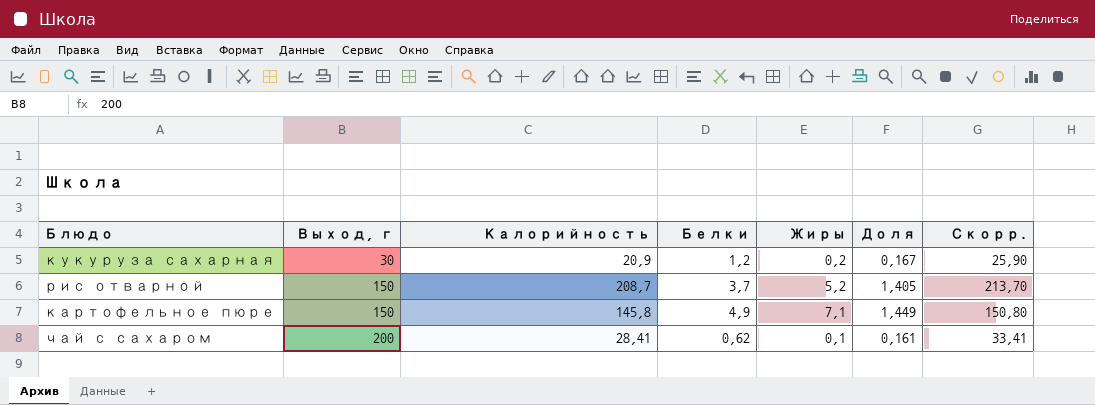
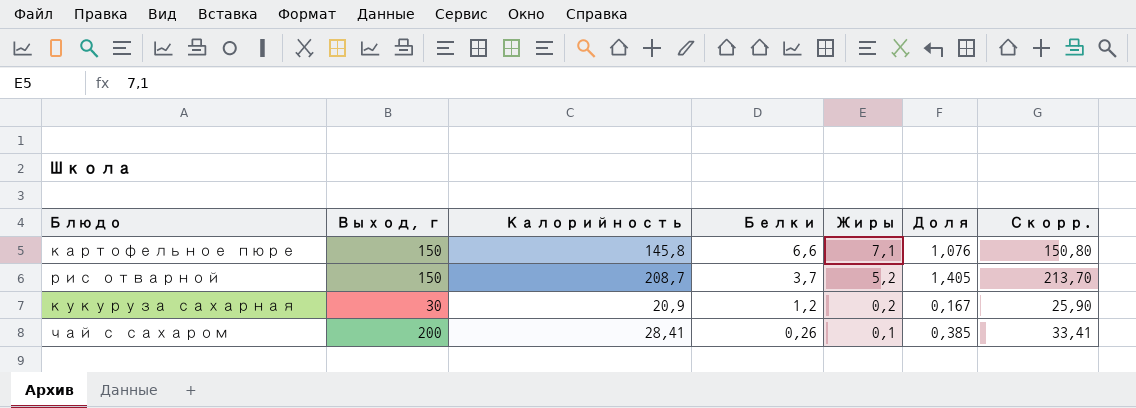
row order: Выход, г ascending -> Белки descending
картофельное пюре | Белки: 4,9 -> 6,6
картофельное пюре | Доля: 1,449 -> 1,076
чай с сахаром | Белки: 0,62 -> 0,26
чай с сахаром | Доля: 0,161 -> 0,385

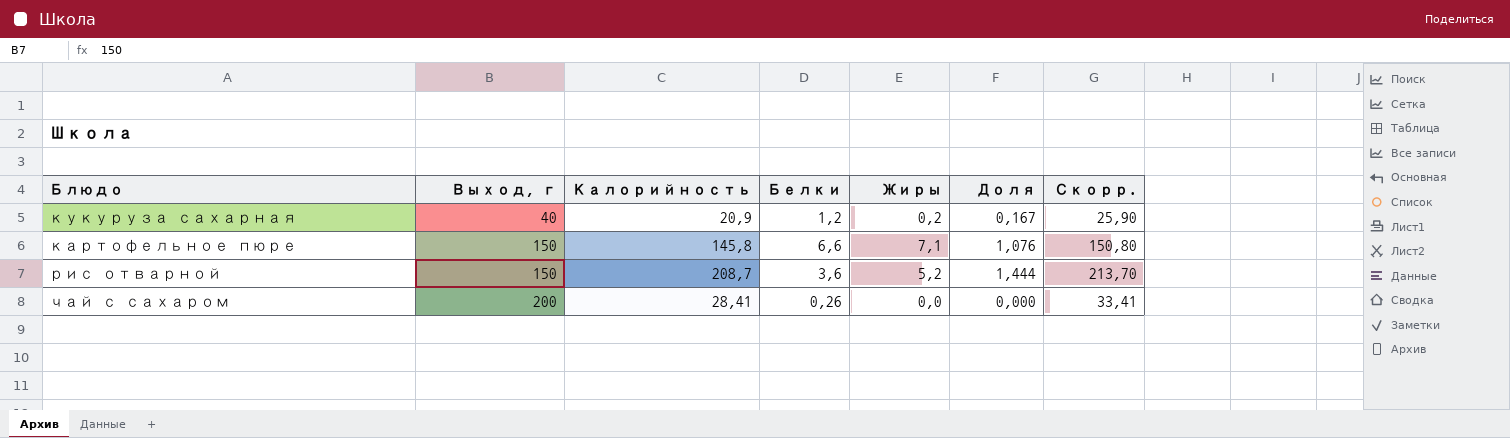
row order: Белки descending -> Выход, г ascending
кукуруза сахарная | Выход, г: 30 -> 40
рис отварной | Белки: 3,7 -> 3,6
рис отварной | Доля: 1,405 -> 1,444
чай с сахаром | Жиры: 0,1 -> 0,0
чай с сахаром | Доля: 0,385 -> 0,000

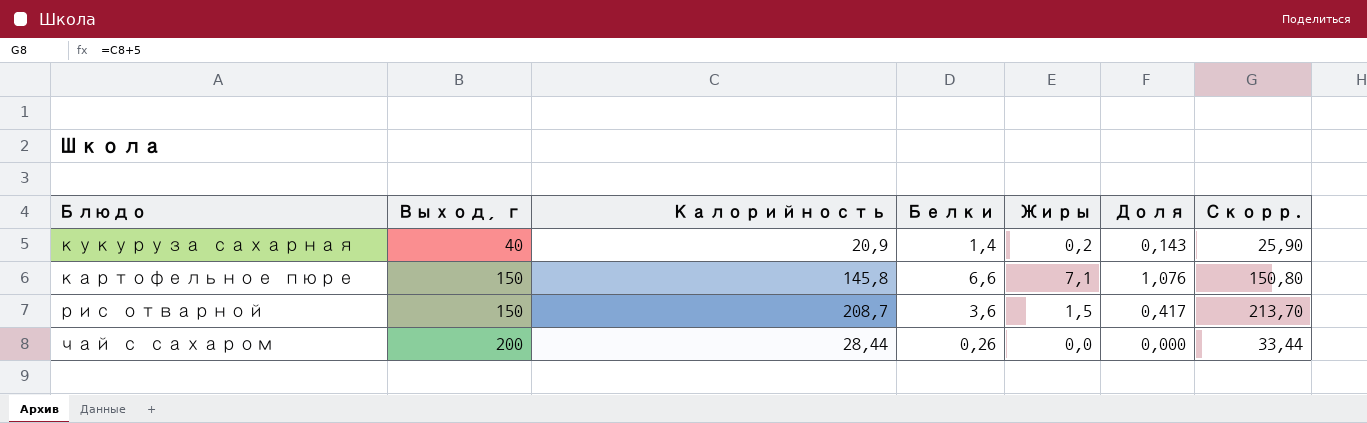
кукуруза сахарная | Белки: 1,2 -> 1,4
кукуруза сахарная | Доля: 0,167 -> 0,143
рис отварной | Жиры: 5,2 -> 1,5
рис отварной | Доля: 1,444 -> 0,417
чай с сахаром | Калорийность: 28,41 -> 28,44
чай с сахаром | Скорр.: 33,41 -> 33,44

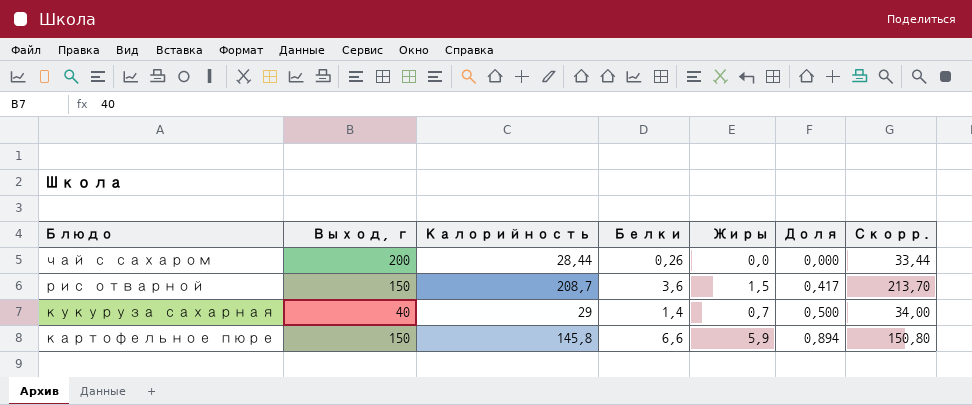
row order: Выход, г ascending -> Блюдо descending
кукуруза сахарная | Калорийность: 20,9 -> 29
кукуруза сахарная | Жиры: 0,2 -> 0,7
кукуруза сахарная | Доля: 0,143 -> 0,500
кукуруза сахарная | Скорр.: 25,90 -> 34,00
картофельное пюре | Жиры: 7,1 -> 5,9
картофельное пюре | Доля: 1,076 -> 0,894

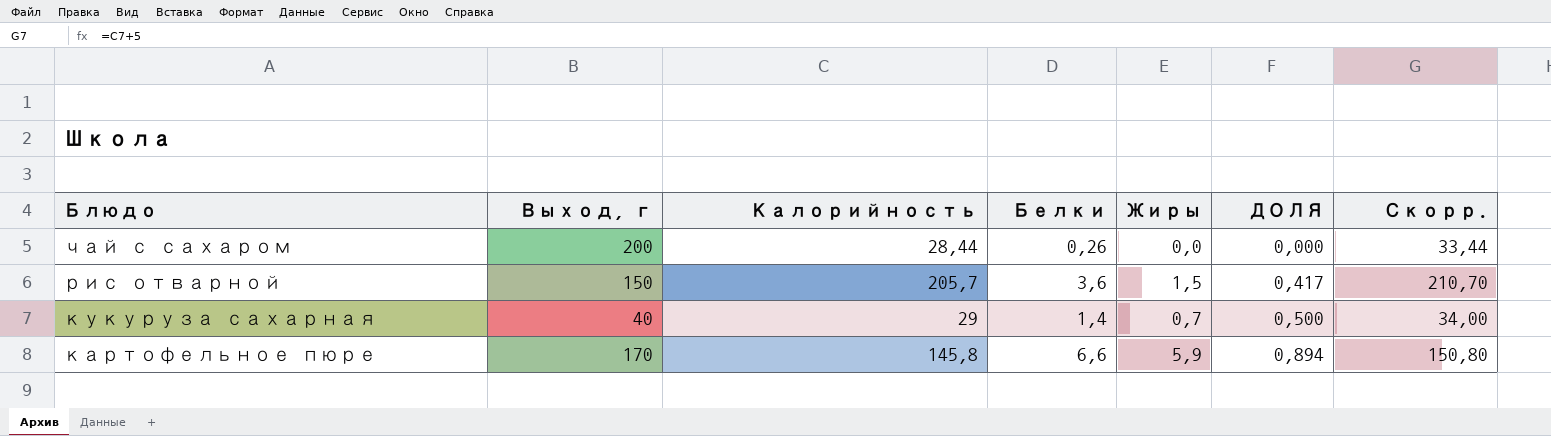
column name: Доля -> ДОЛЯ
рис отварной | Калорийность: 208,7 -> 205,7
рис отварной | Скорр.: 213,70 -> 210,70
картофельное пюре | Выход, г: 150 -> 170

